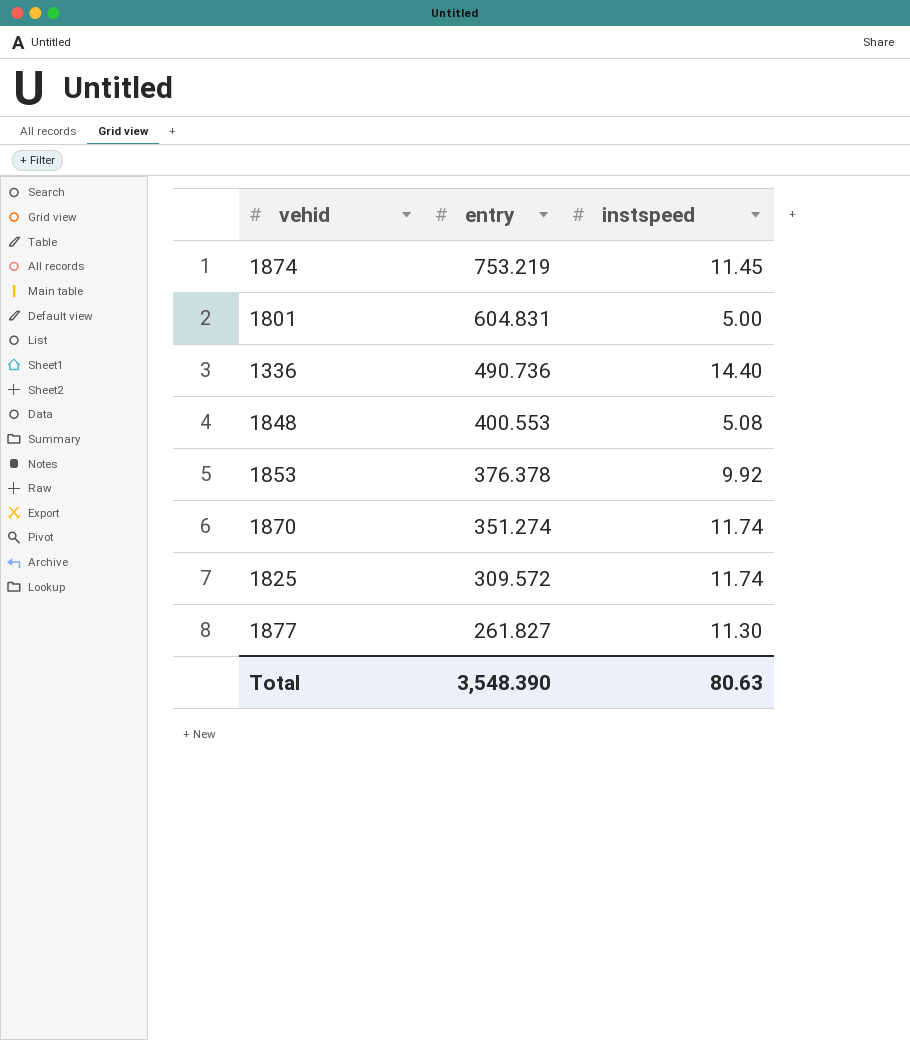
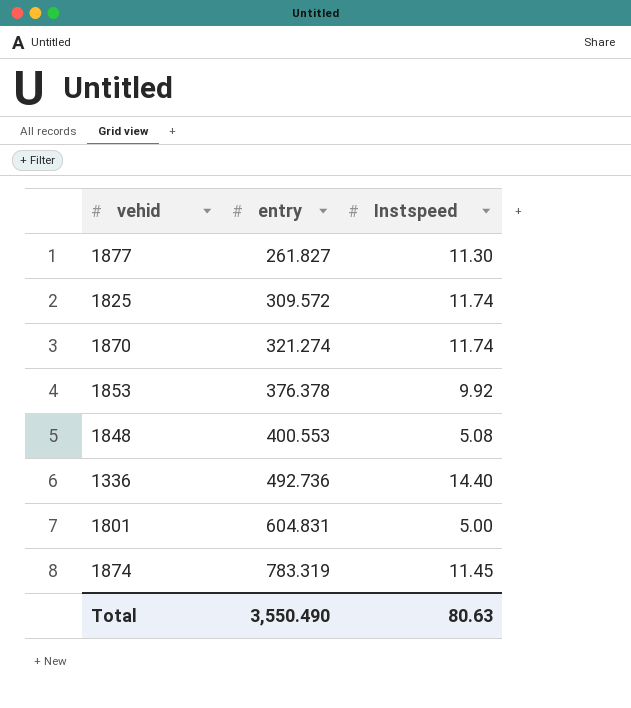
row order: entry descending -> entry ascending
column name: instspeed -> Instspeed
1870 | entry: 351.274 -> 321.274
1336 | entry: 490.736 -> 492.736
1874 | entry: 753.219 -> 783.319
Total | entry: 3,548.390 -> 3,550.490

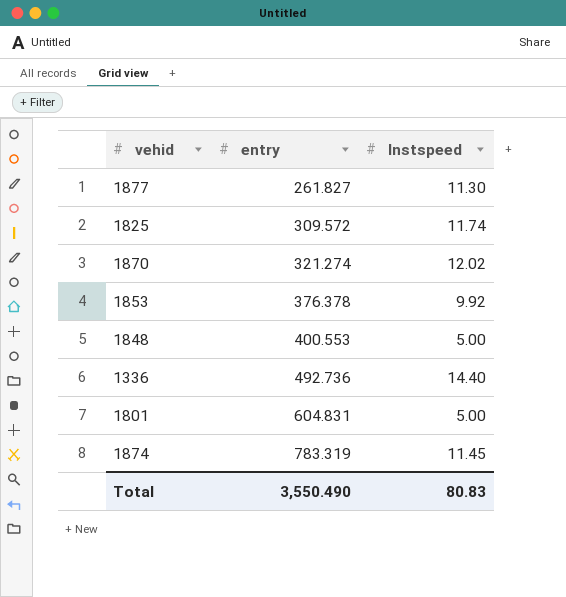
1870 | Instspeed: 11.74 -> 12.02
1848 | Instspeed: 5.08 -> 5.00
Total | Instspeed: 80.63 -> 80.83

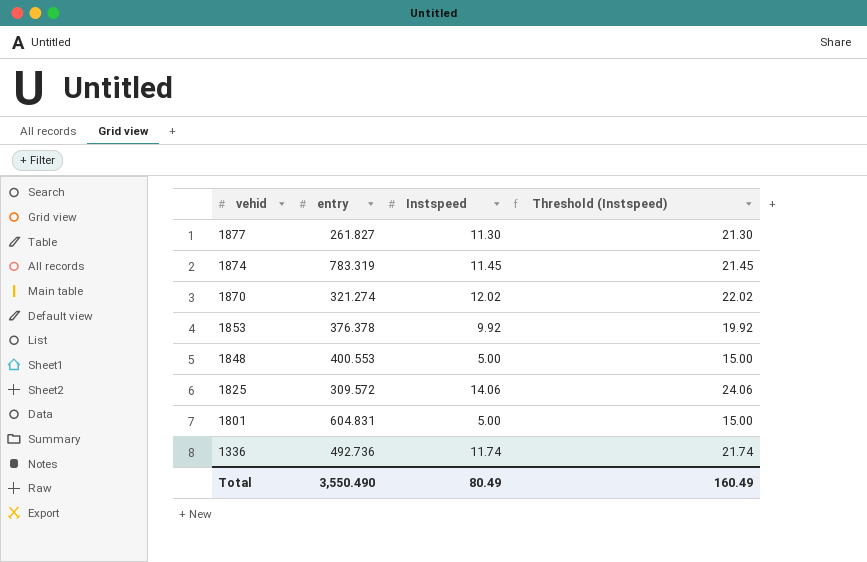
row order: entry ascending -> vehid descending
column Threshold (Instspeed) | formula: none -> [Instspeed] + 10
1825 | Instspeed: 11.74 -> 14.06
1336 | Instspeed: 14.40 -> 11.74
Total | Instspeed: 80.83 -> 80.49

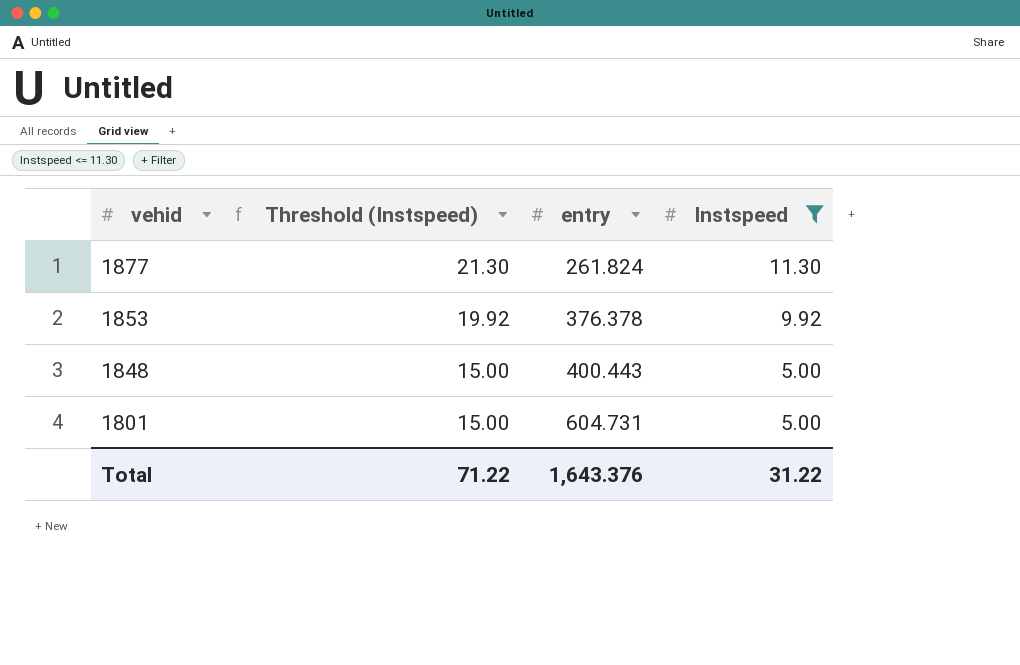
filter: none -> Instspeed <= 11.30
column Threshold (Instspeed) | position: 4 -> 2
1877 | entry: 261.827 -> 261.824
1848 | entry: 400.553 -> 400.443
1801 | entry: 604.831 -> 604.731
Total | Threshold (Instspeed): 160.49 -> 71.22
Total | entry: 3,550.490 -> 1,643.376
Total | Instspeed: 80.49 -> 31.22

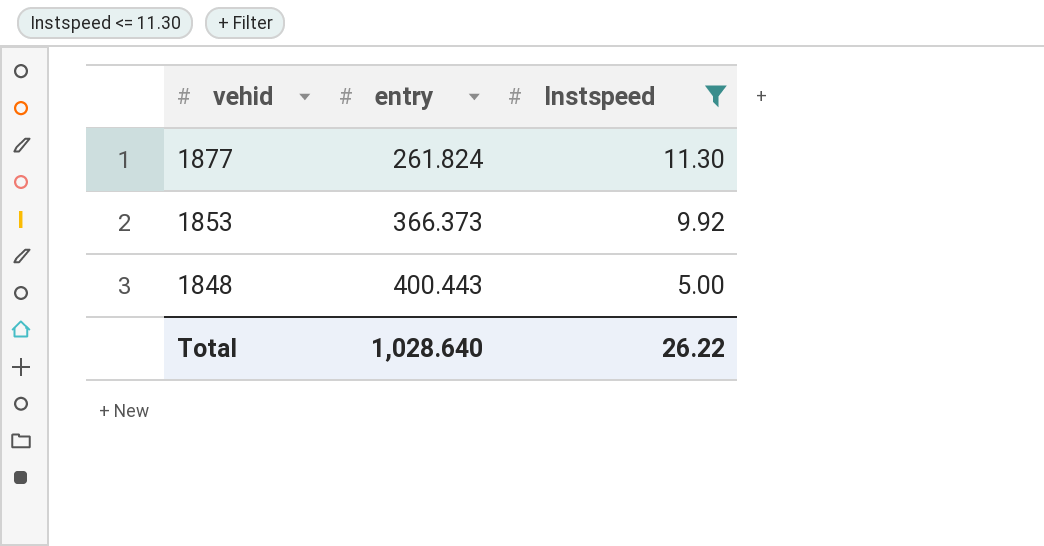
column Threshold (Instspeed) | formula: [Instspeed] + 10 -> none
row 1801: 15.00 | 604.731 | 5.00 -> none
1853 | entry: 376.378 -> 366.373
Total | entry: 1,643.376 -> 1,028.640
Total | Instspeed: 31.22 -> 26.22

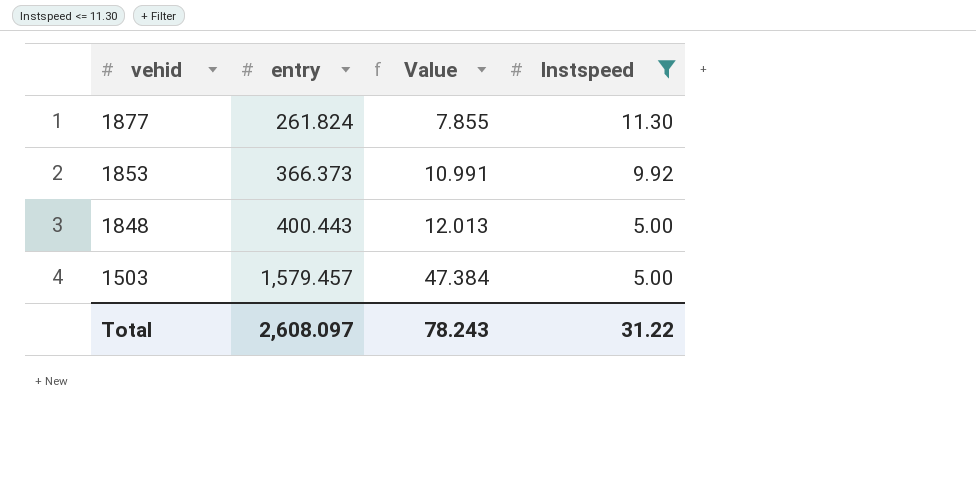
column Value | formula: none -> [entry] * 0.03
row 1503: none -> 1,579.457 | 47.384 | 5.00
Total | entry: 1,028.640 -> 2,608.097
Total | Instspeed: 26.22 -> 31.22

